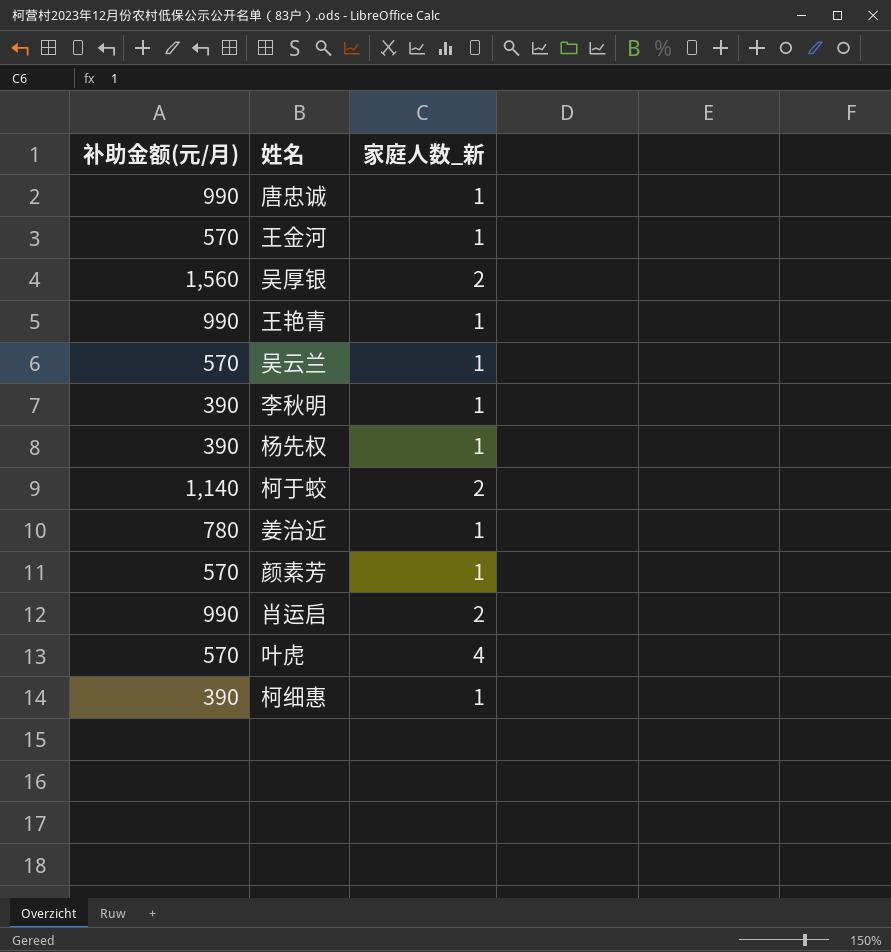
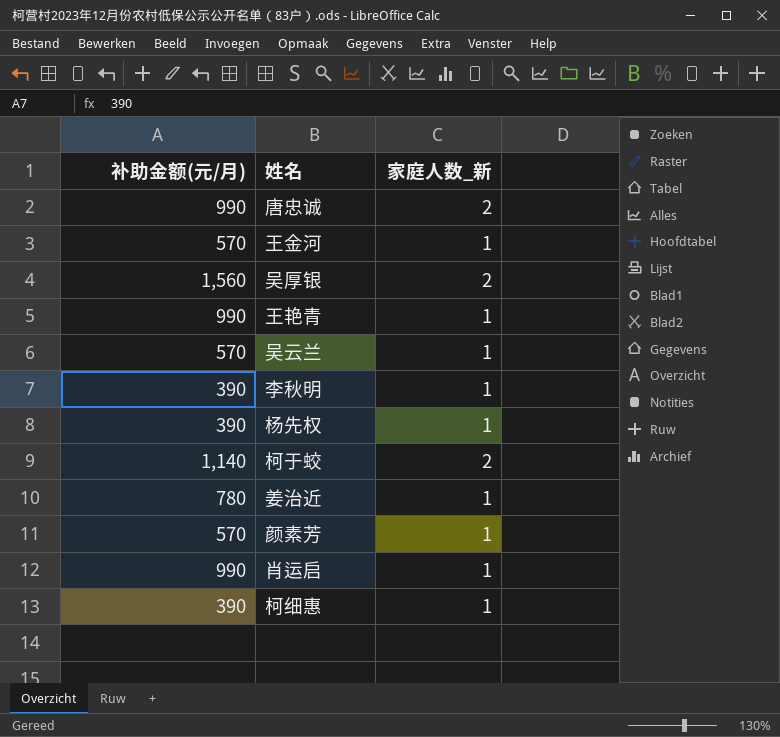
row 叶虎: 570 | 4 -> none
唐忠诚 | 家庭人数_新: 1 -> 2
肖运启 | 家庭人数_新: 2 -> 1

